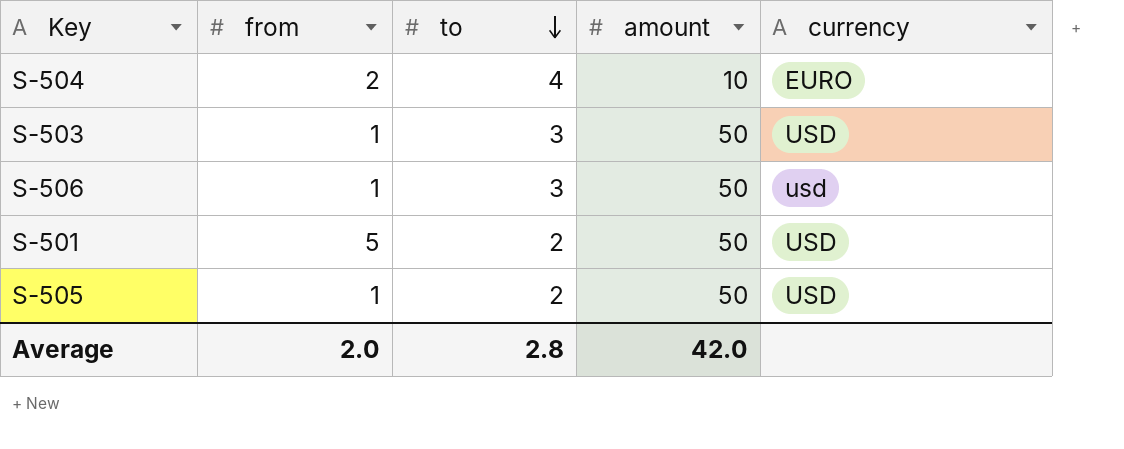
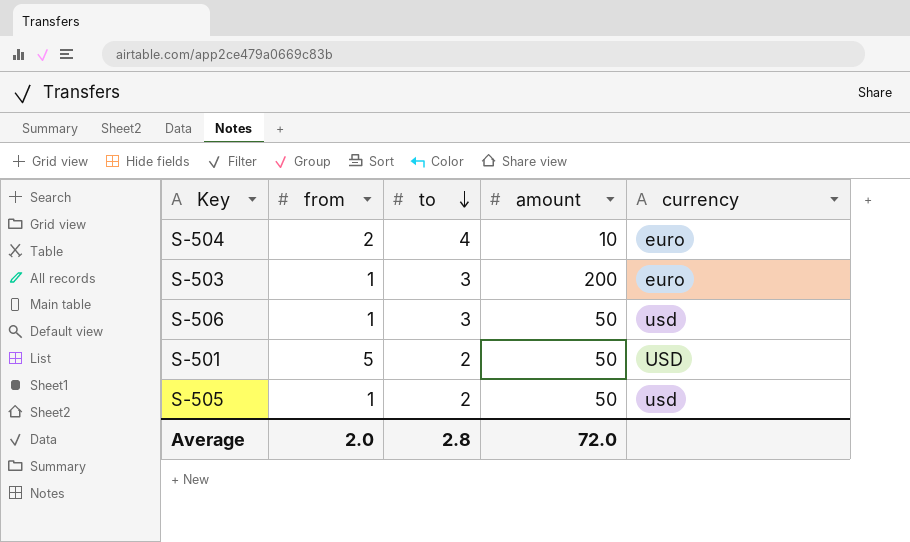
S-504 | currency: EURO -> euro
S-503 | amount: 50 -> 200
S-503 | currency: USD -> euro
S-505 | currency: USD -> usd
Average | amount: 42.0 -> 72.0

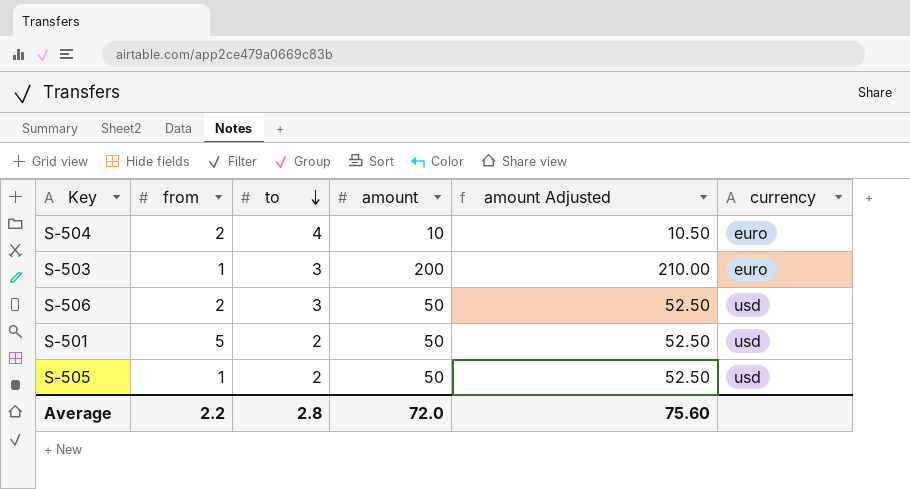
column amount Adjusted | formula: none -> [amount] * 1.05
S-506 | from: 1 -> 2
S-501 | currency: USD -> usd
Average | from: 2.0 -> 2.2

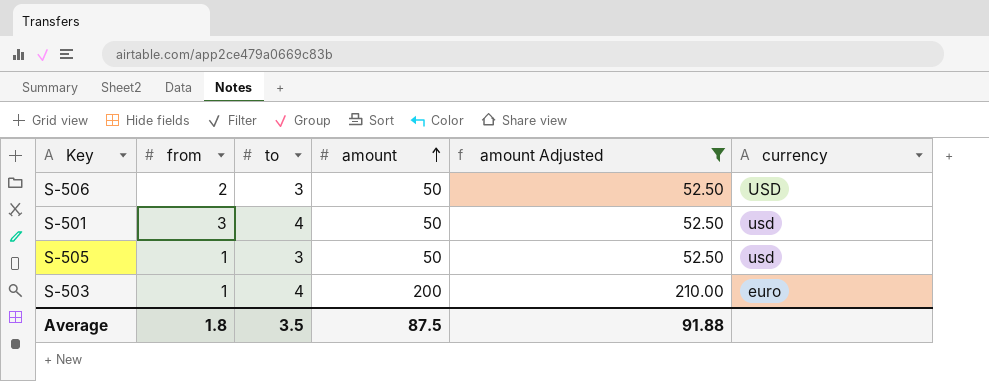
filter: none -> amount Adjusted != 10.50
row order: to descending -> amount ascending
S-506 | currency: usd -> USD
S-501 | from: 5 -> 3
S-501 | to: 2 -> 4
S-505 | to: 2 -> 3
S-503 | to: 3 -> 4
Average | from: 2.2 -> 1.8
Average | to: 2.8 -> 3.5
Average | amount: 72.0 -> 87.5
Average | amount Adjusted: 75.60 -> 91.88

